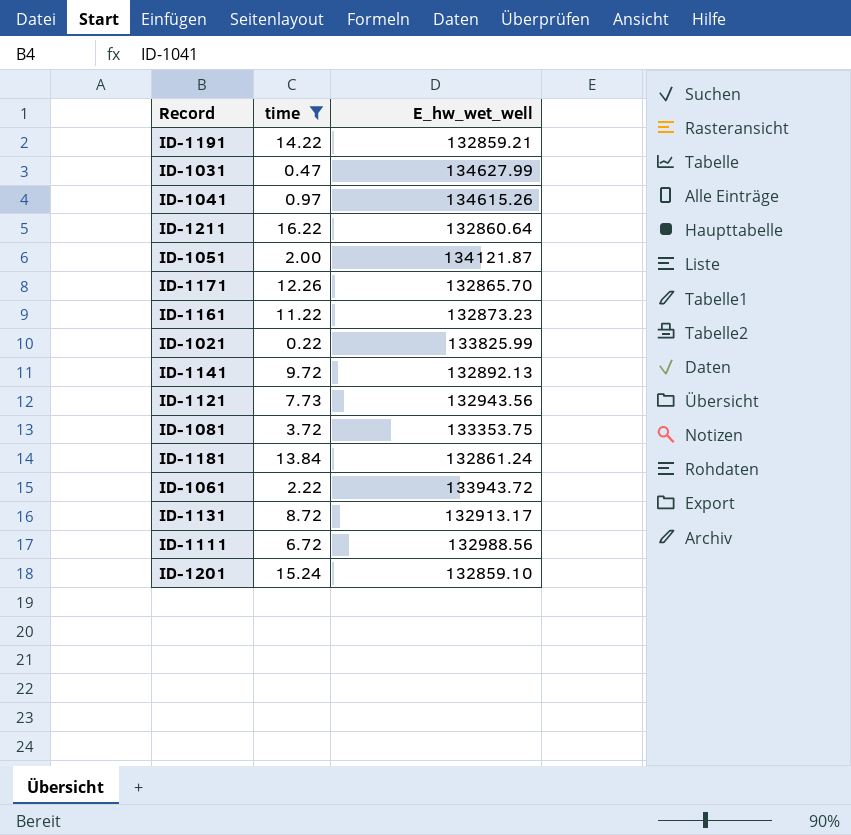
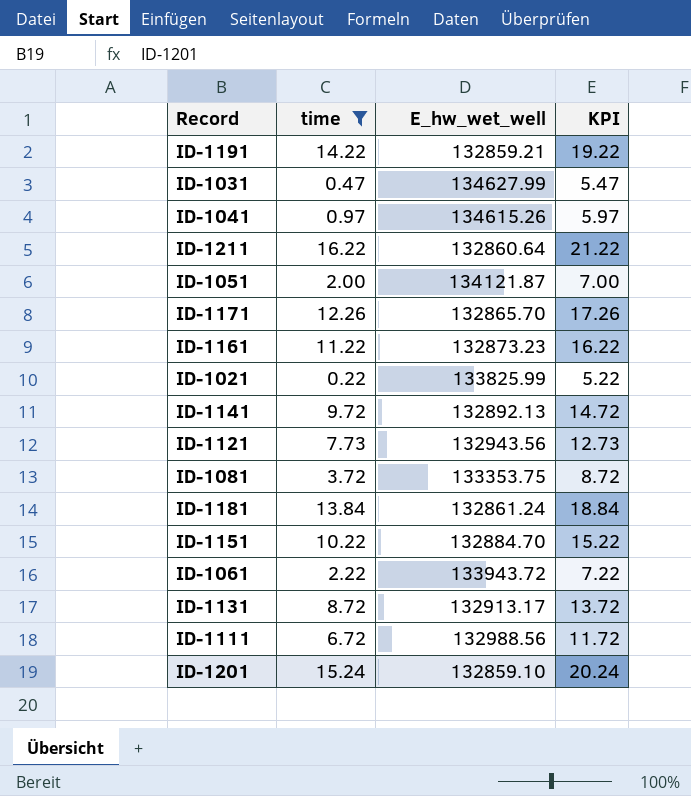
column KPI | formula: none -> [time] + 5
row ID-1151: none -> 10.22 | 132884.70 | 15.22

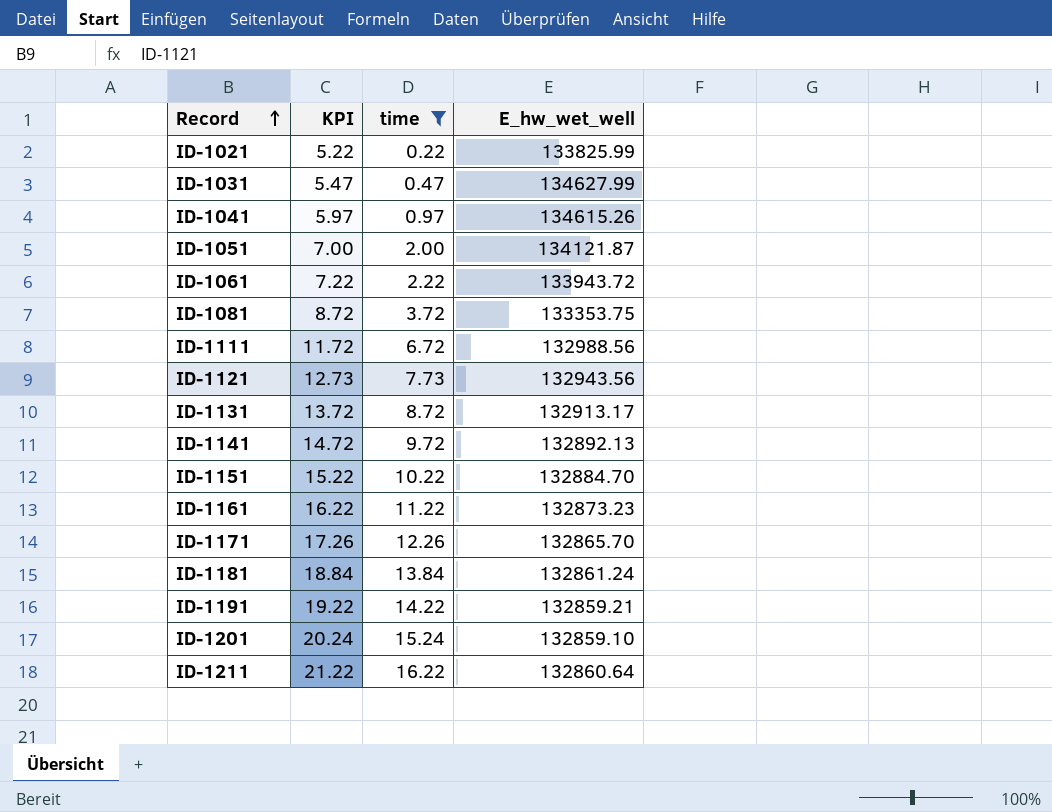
row order: none -> Record ascending
column KPI | position: 4 -> 2

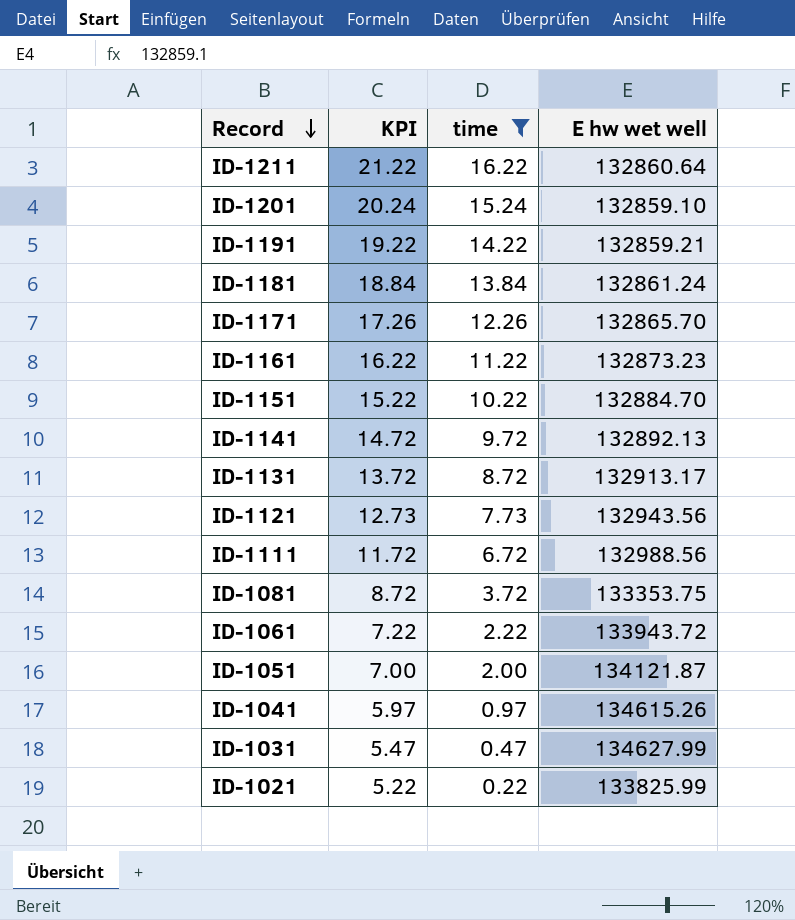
row order: Record ascending -> Record descending
column name: E_hw_wet_well -> E hw wet well

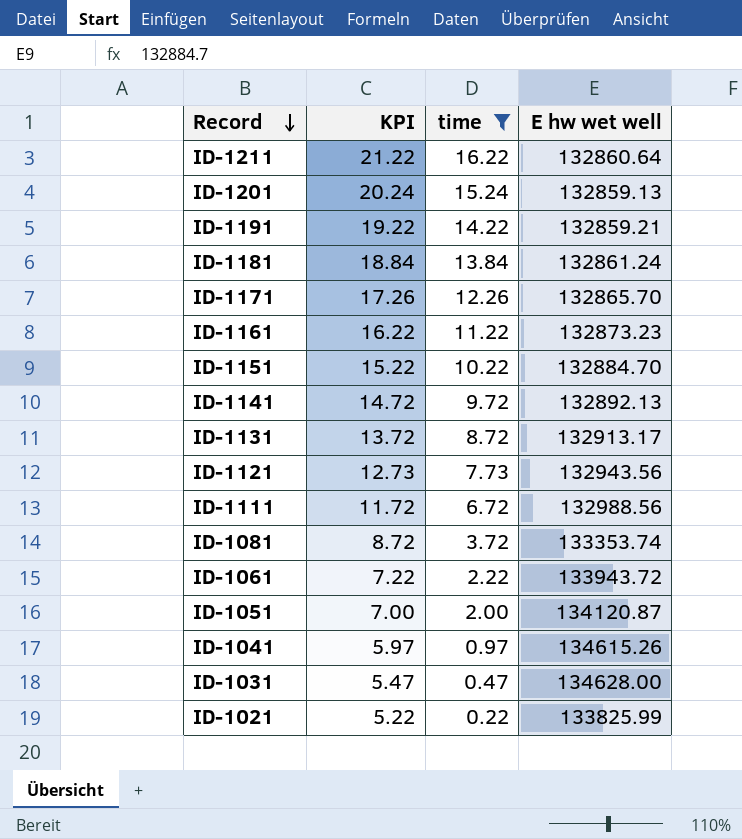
ID-1201 | E hw wet well: 132859.10 -> 132859.13
ID-1081 | E hw wet well: 133353.75 -> 133353.74
ID-1051 | E hw wet well: 134121.87 -> 134120.87
ID-1031 | E hw wet well: 134627.99 -> 134628.00

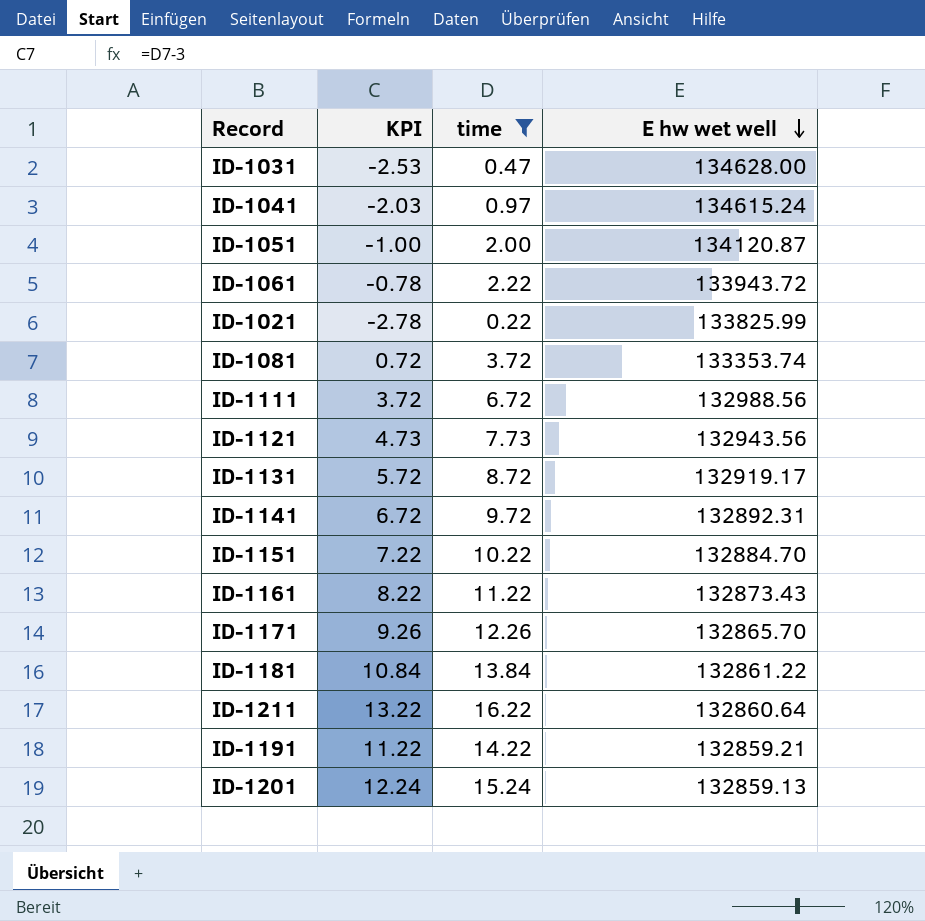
row order: Record descending -> E hw wet well descending
column KPI | formula: [time] + 5 -> [time] - 3
ID-1041 | E hw wet well: 134615.26 -> 134615.24
ID-1131 | E hw wet well: 132913.17 -> 132919.17
ID-1141 | E hw wet well: 132892.13 -> 132892.31
ID-1161 | E hw wet well: 132873.23 -> 132873.43
ID-1181 | E hw wet well: 132861.24 -> 132861.22

